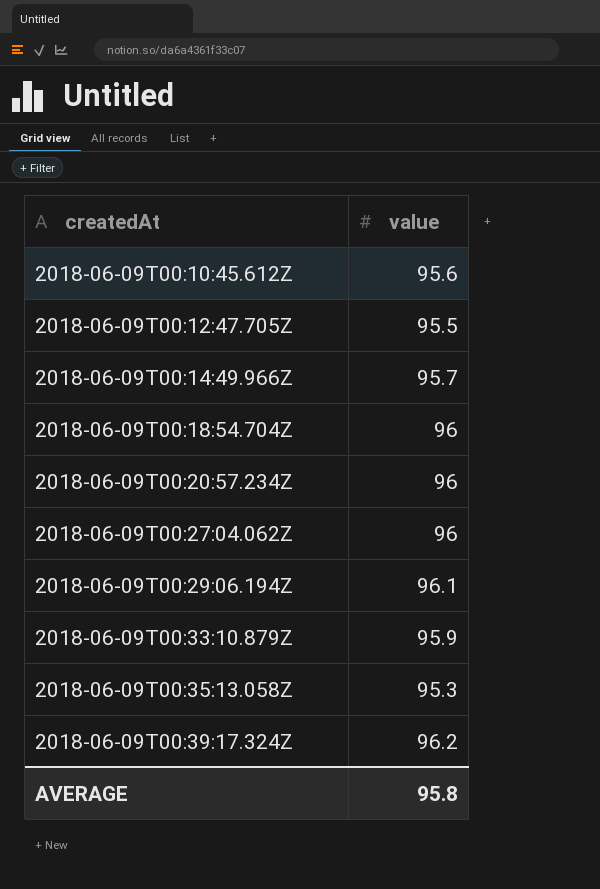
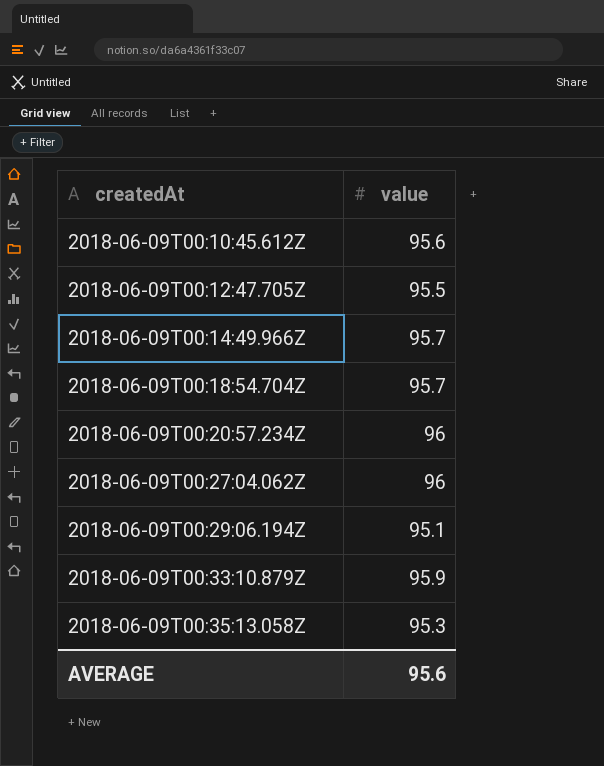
row 2018-06-09T00:39:17.324Z: 96.2 -> none
2018-06-09T00:18:54.704Z | value: 96 -> 95.7
2018-06-09T00:29:06.194Z | value: 96.1 -> 95.1
AVERAGE | value: 95.8 -> 95.6

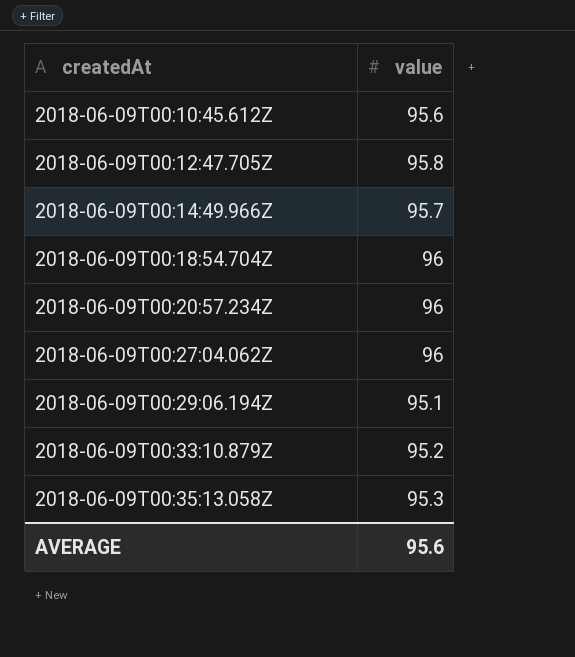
2018-06-09T00:12:47.705Z | value: 95.5 -> 95.8
2018-06-09T00:18:54.704Z | value: 95.7 -> 96
2018-06-09T00:33:10.879Z | value: 95.9 -> 95.2

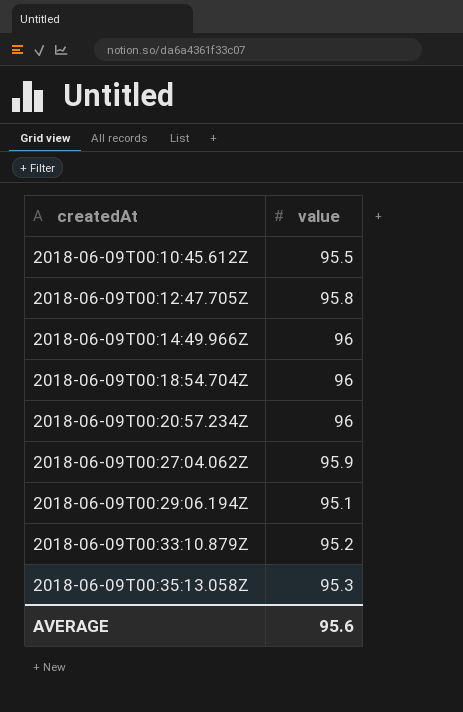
2018-06-09T00:10:45.612Z | value: 95.6 -> 95.5
2018-06-09T00:14:49.966Z | value: 95.7 -> 96
2018-06-09T00:27:04.062Z | value: 96 -> 95.9

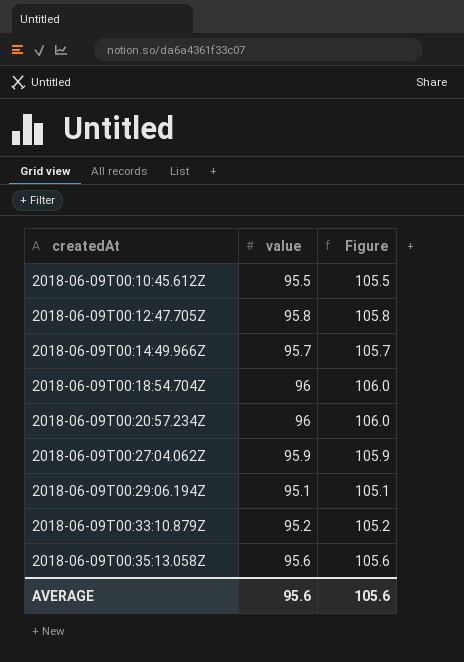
column Figure | formula: none -> [value] + 10
2018-06-09T00:14:49.966Z | value: 96 -> 95.7
2018-06-09T00:35:13.058Z | value: 95.3 -> 95.6

